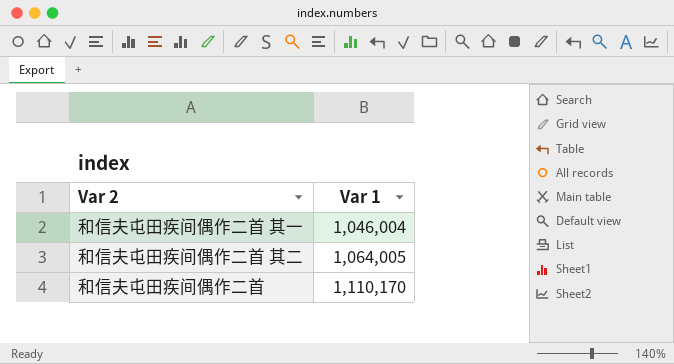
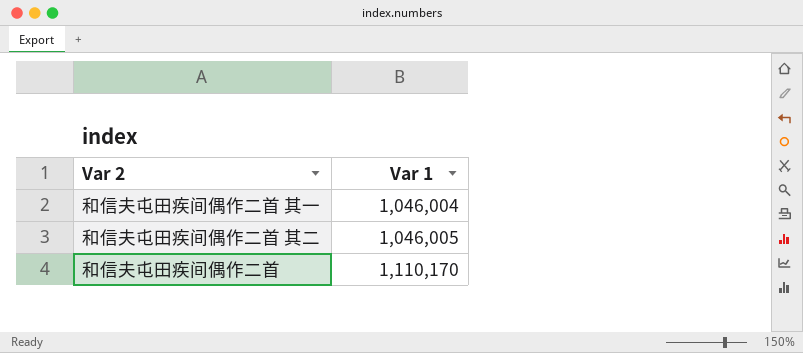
和信夫屯田疾间偶作二首 其二 | Var 1: 1,064,005 -> 1,046,005

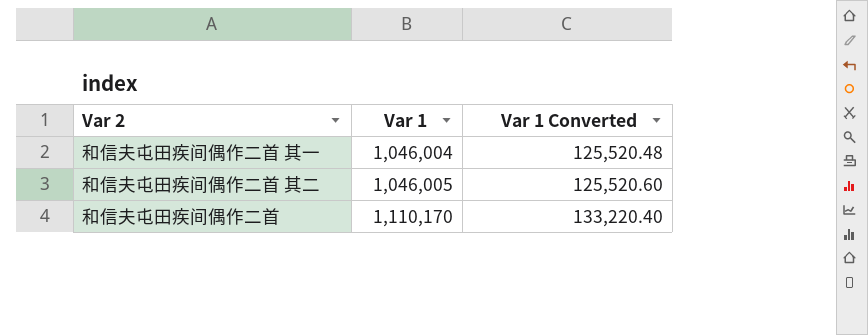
column Var 1 Converted | formula: none -> [Var 1] * 0.12

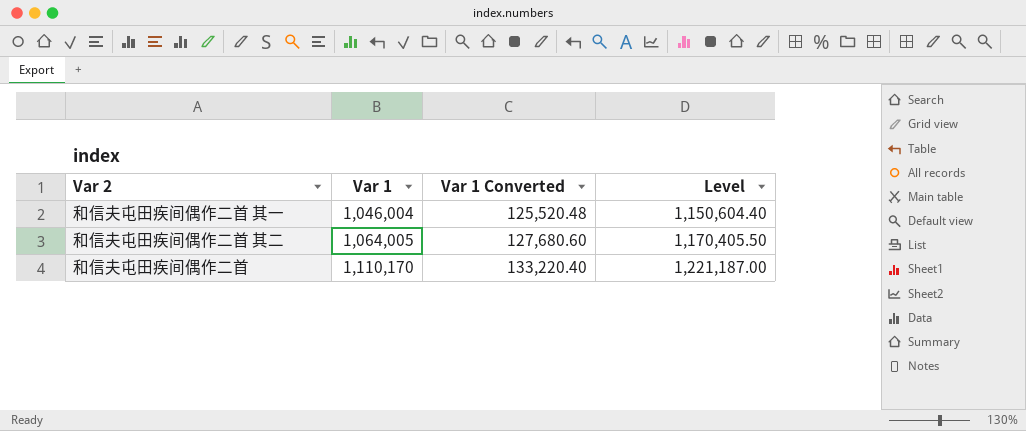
column Level | formula: none -> [Var 1] * 1.1
和信夫屯田疾间偶作二首 其二 | Var 1: 1,046,005 -> 1,064,005
和信夫屯田疾间偶作二首 其二 | Var 1 Converted: 125,520.60 -> 127,680.60

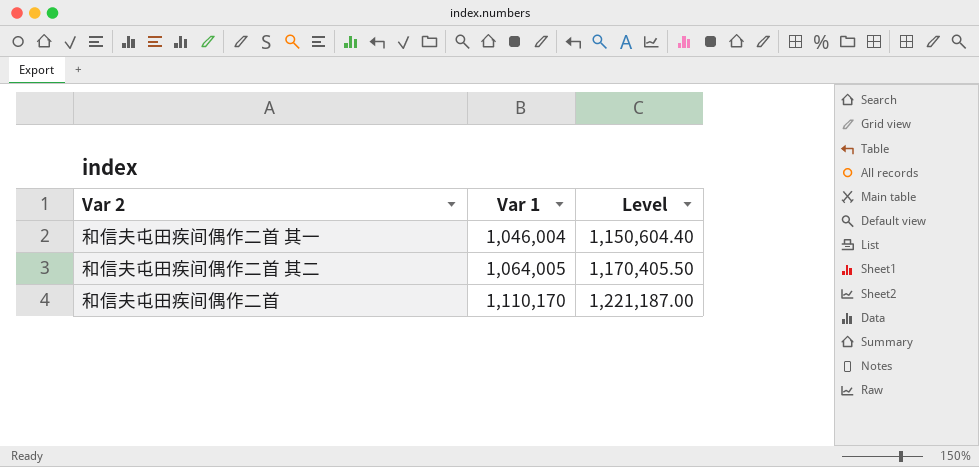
column Var 1 Converted | formula: [Var 1] * 0.12 -> none

